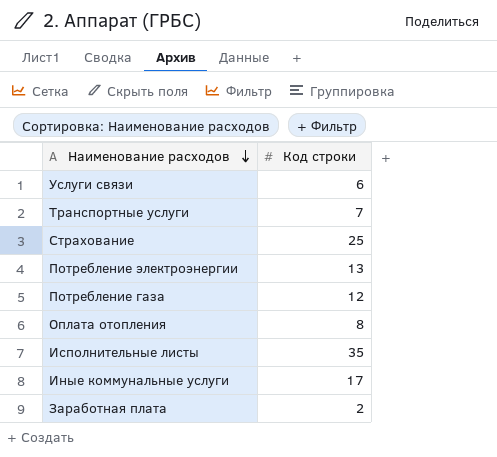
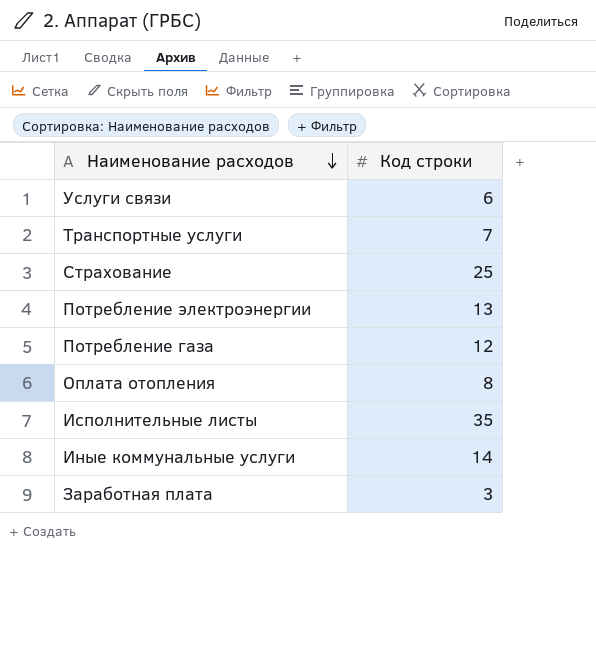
Иные коммунальные услуги | Код строки: 17 -> 14
Заработная плата | Код строки: 2 -> 3

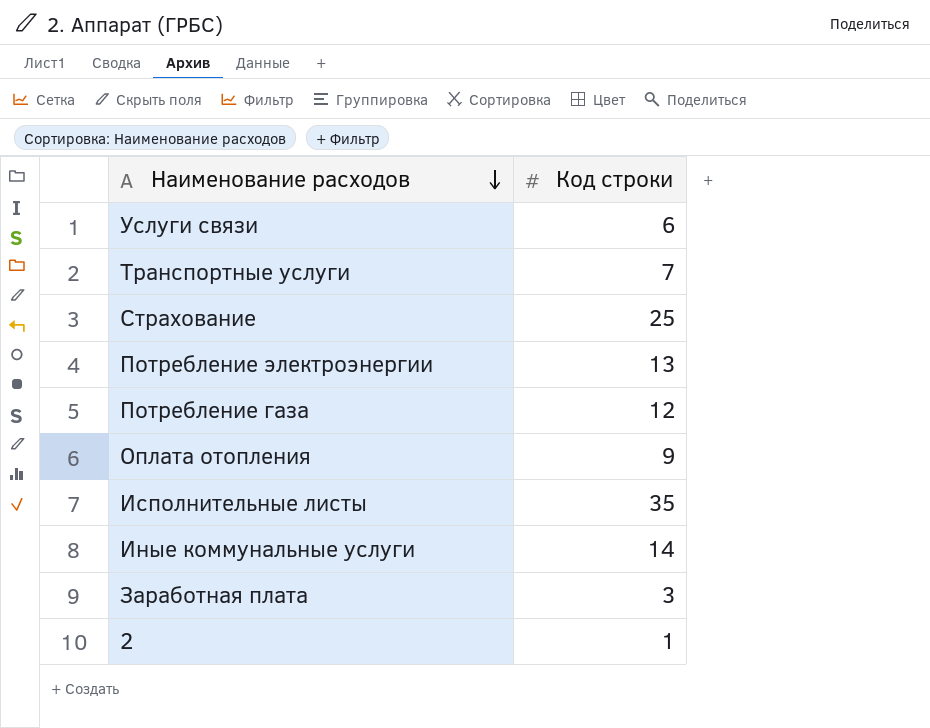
Оплата отопления | Код строки: 8 -> 9
row 2: none -> 1

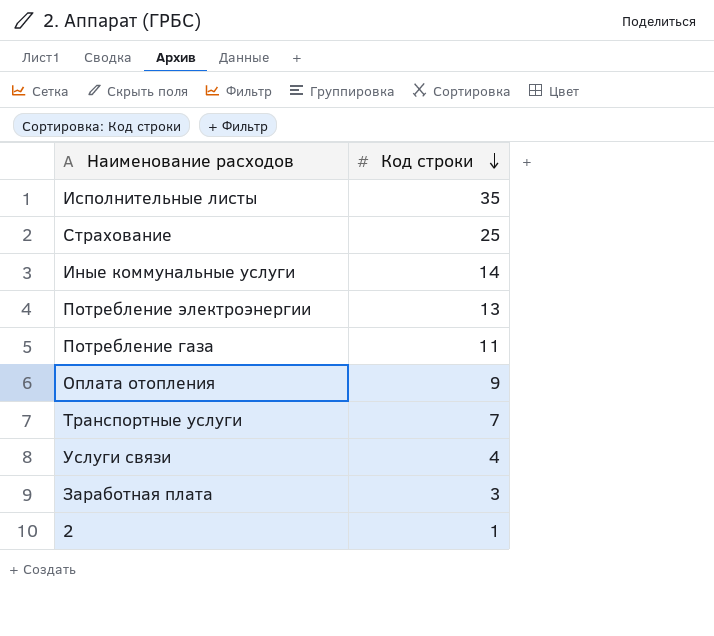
row order: Наименование расходов descending -> Код строки descending
Потребление газа | Код строки: 12 -> 11
Услуги связи | Код строки: 6 -> 4

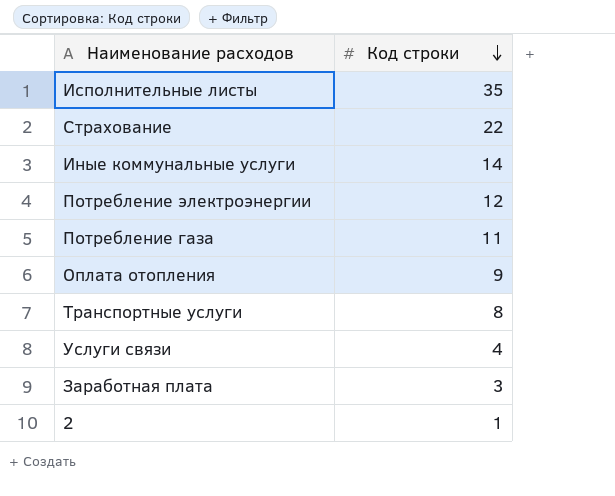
Страхование | Код строки: 25 -> 22
Потребление электроэнергии | Код строки: 13 -> 12
Транспортные услуги | Код строки: 7 -> 8

